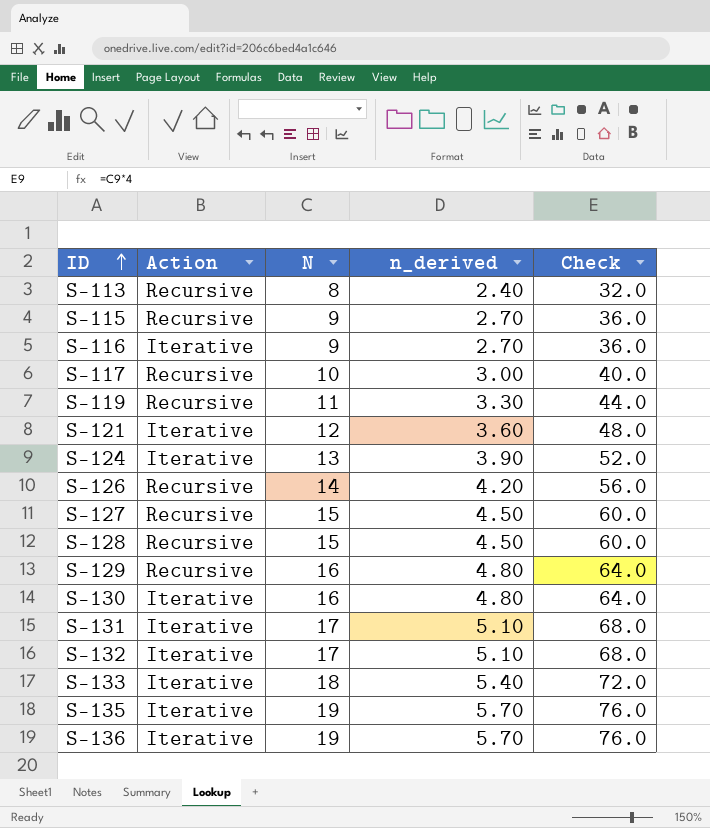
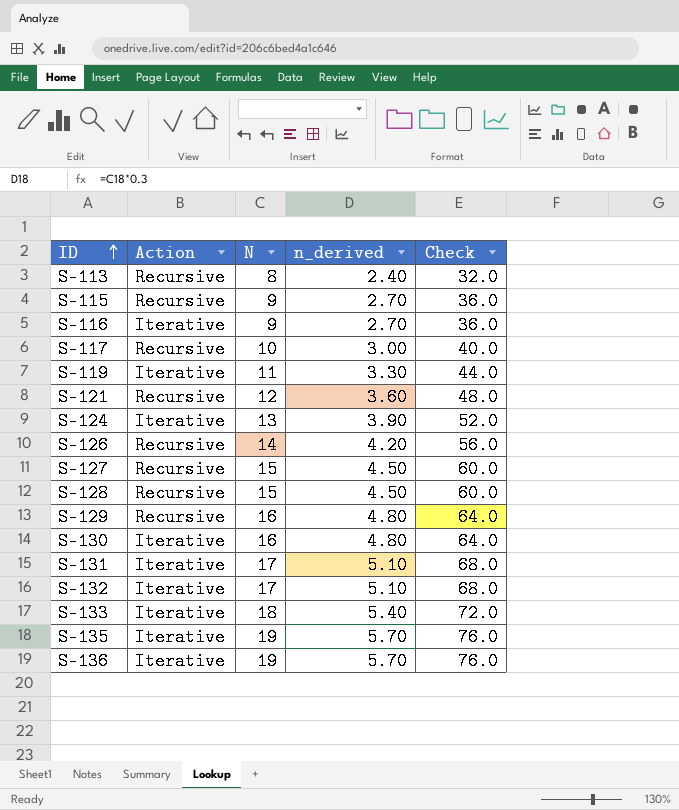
S-119 | Action: Recursive -> Iterative
S-121 | Action: Iterative -> Recursive

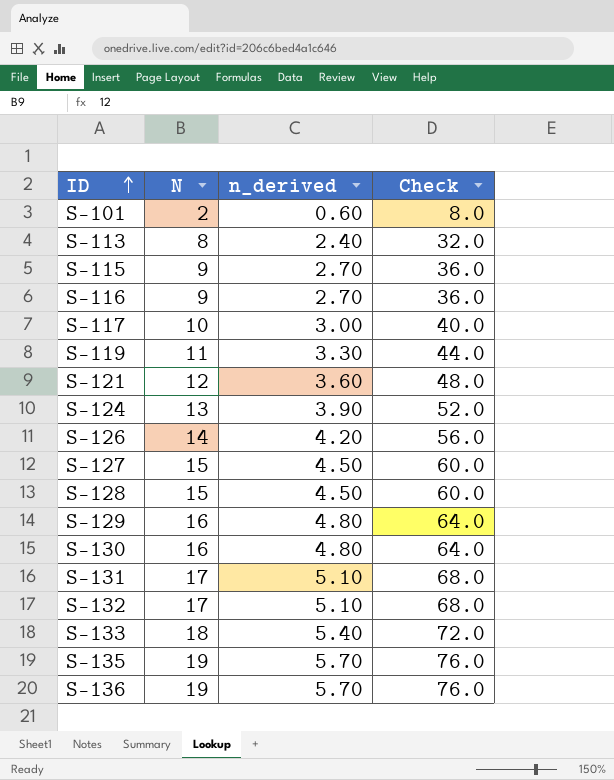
column Action | position: 2 -> none
row S-101: none -> 2 | 0.60 | 8.0

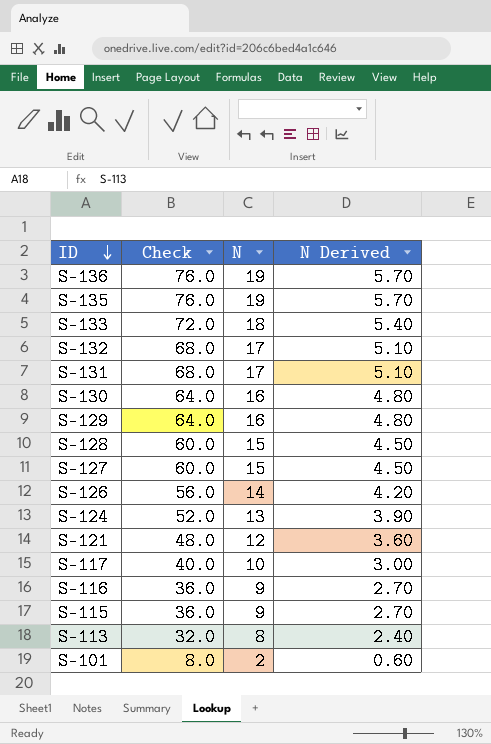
row order: ID ascending -> ID descending
column Check | position: 4 -> 2
column name: n_derived -> N Derived
row S-119: 11 | 3.30 | 44.0 -> none

